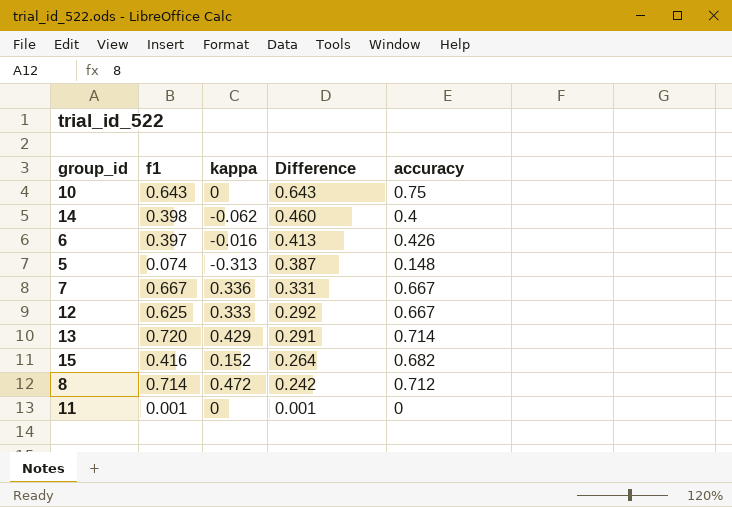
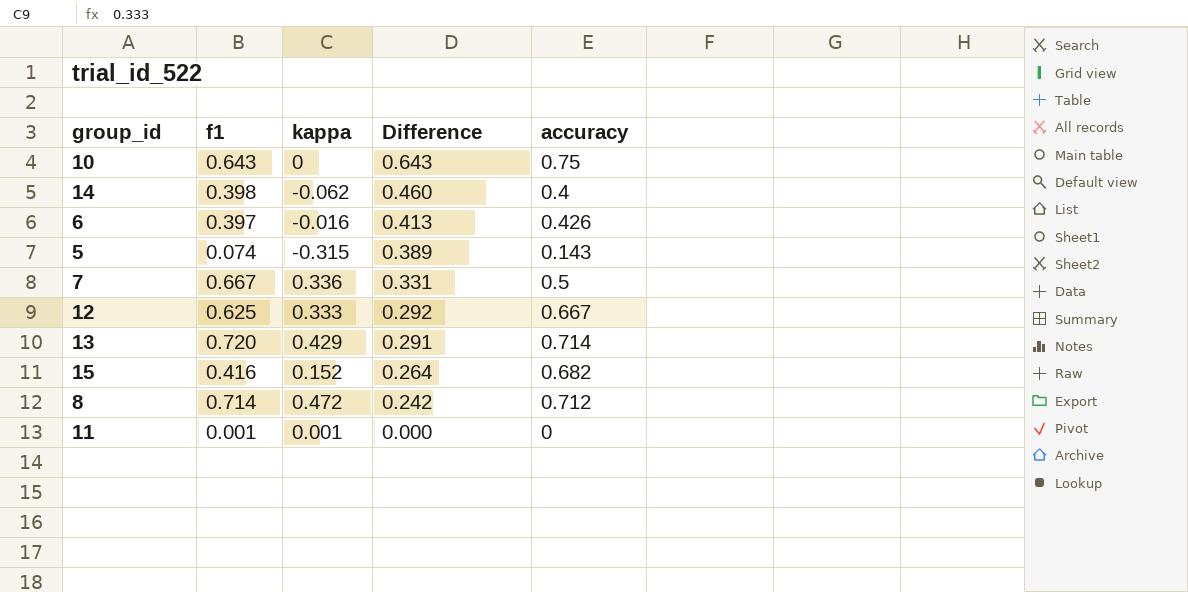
5 | kappa: -0.313 -> -0.315
5 | Difference: 0.387 -> 0.389
5 | accuracy: 0.148 -> 0.143
7 | accuracy: 0.667 -> 0.5
11 | kappa: 0 -> 0.001
11 | Difference: 0.001 -> 0.000

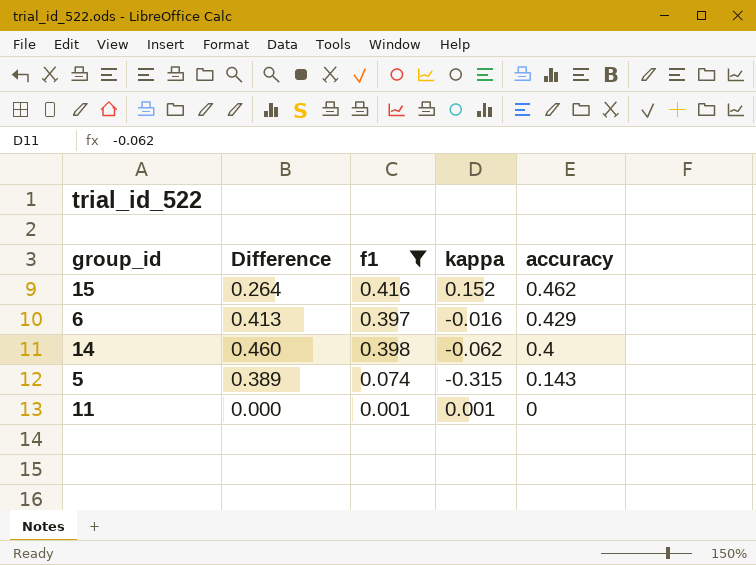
filter: none -> f1 <= 0.416
row order: Difference descending -> accuracy descending
column Difference | position: 4 -> 2
15 | accuracy: 0.682 -> 0.462
6 | accuracy: 0.426 -> 0.429

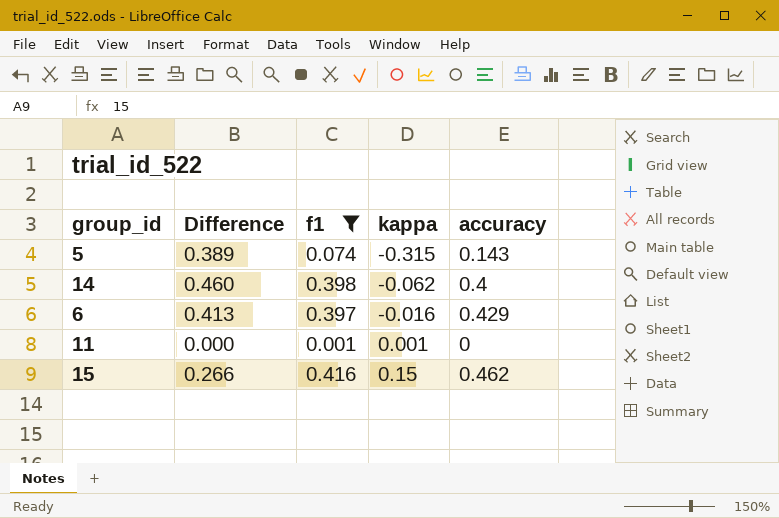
row order: accuracy descending -> kappa ascending
15 | Difference: 0.264 -> 0.266
15 | kappa: 0.152 -> 0.15

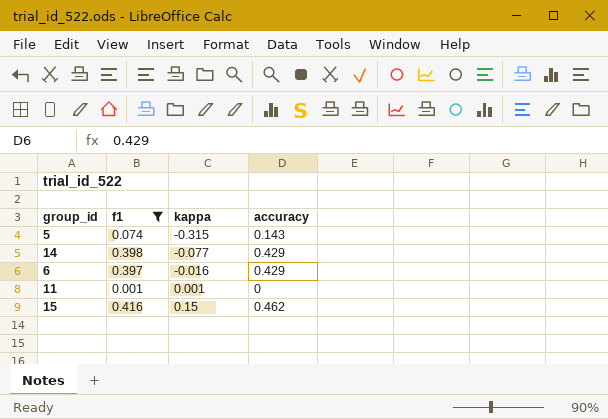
column Difference | formula: [f1] - [kappa] -> none
14 | kappa: -0.062 -> -0.077
14 | accuracy: 0.4 -> 0.429

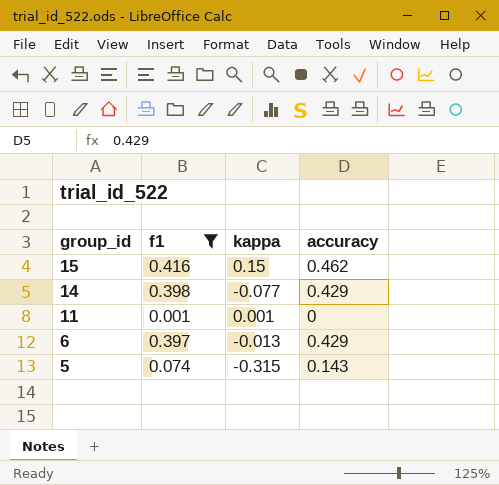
row order: kappa ascending -> group_id descending
6 | kappa: -0.016 -> -0.013

